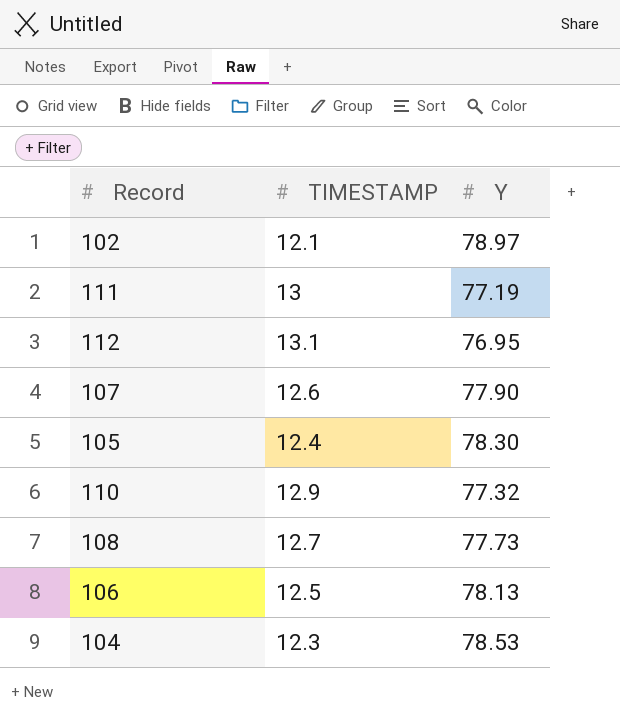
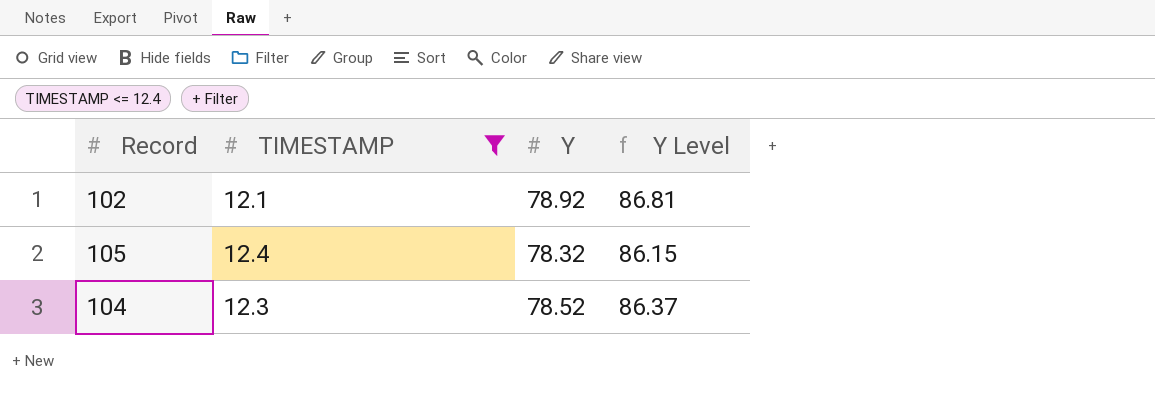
filter: none -> TIMESTAMP <= 12.4
column Y Level | formula: none -> [Y] * 1.1
102 | Y: 78.97 -> 78.92
105 | Y: 78.30 -> 78.32
104 | Y: 78.53 -> 78.52

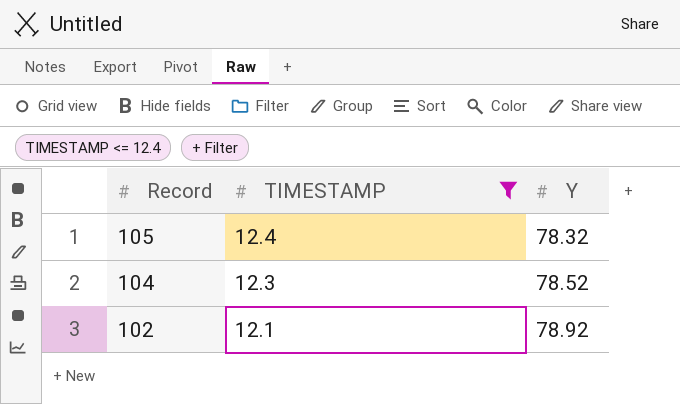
row order: none -> Record descending
column Y Level | formula: [Y] * 1.1 -> none

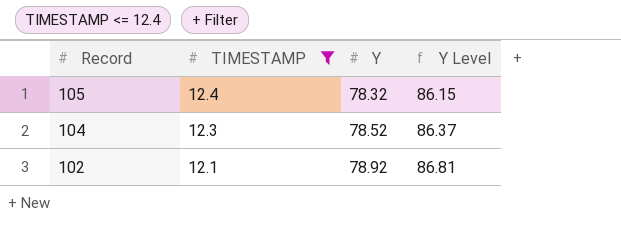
column Y Level | formula: none -> [Y] * 1.1

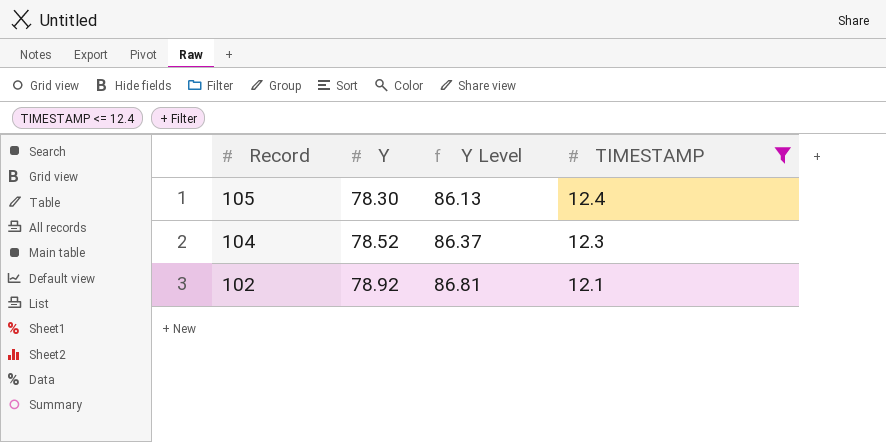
column TIMESTAMP | position: 2 -> 4
105 | Y: 78.32 -> 78.30
105 | Y Level: 86.15 -> 86.13

